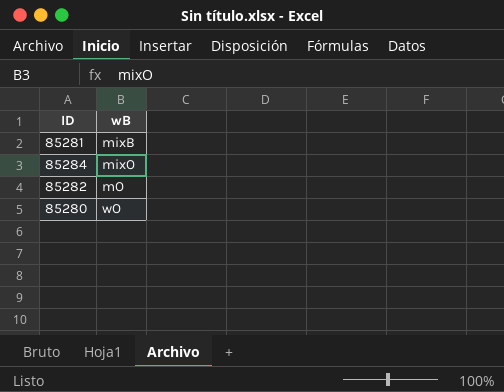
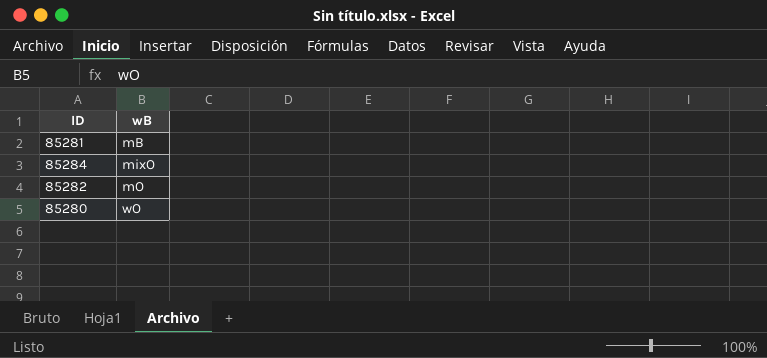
85281 | wB: mixB -> mB

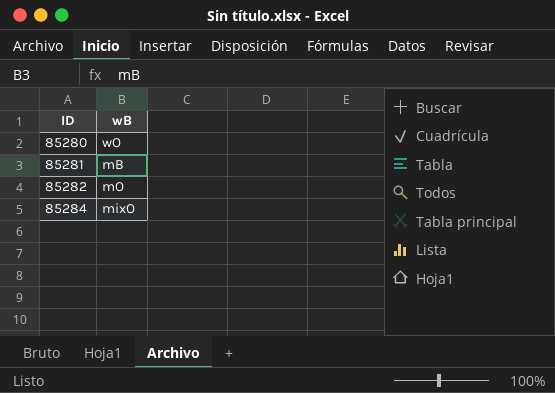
row order: wB ascending -> ID ascending

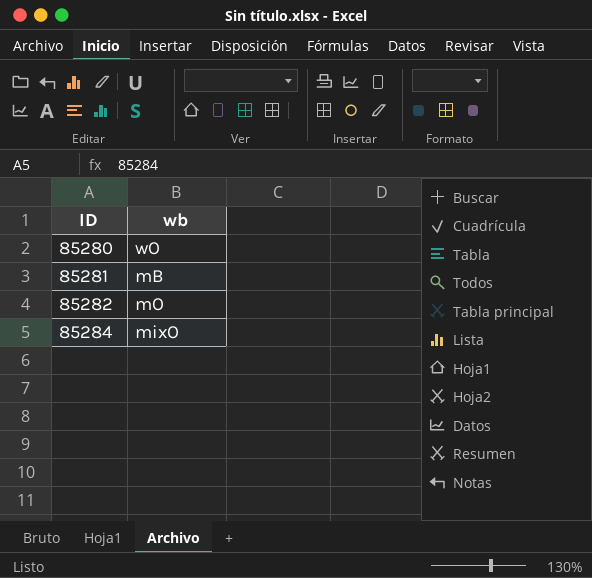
column name: wB -> wb

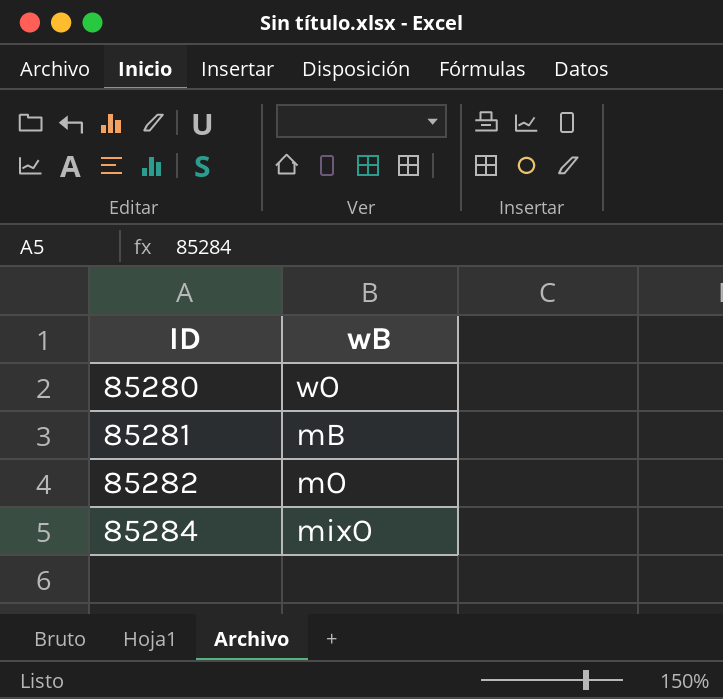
column name: wb -> wB

